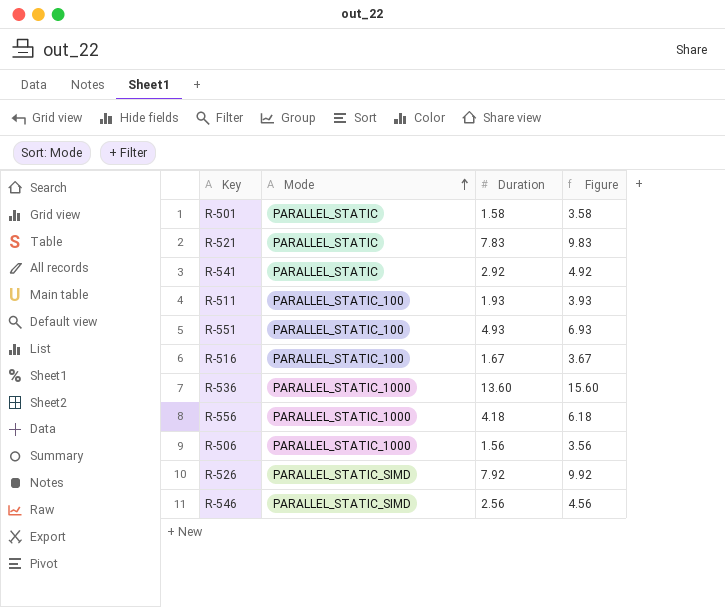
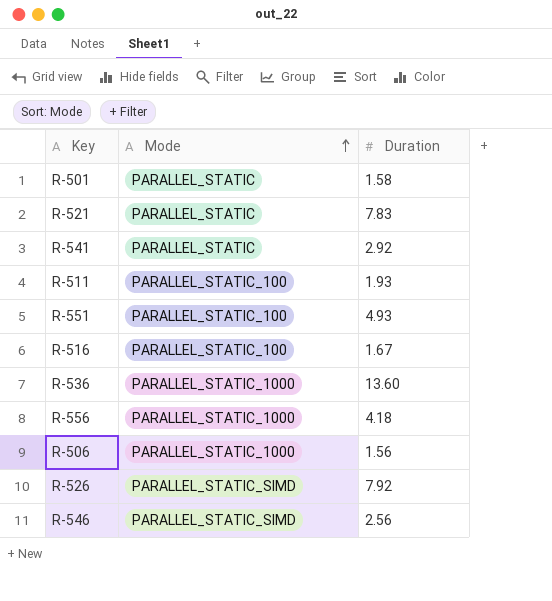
column Figure | formula: [Duration] + 2 -> none

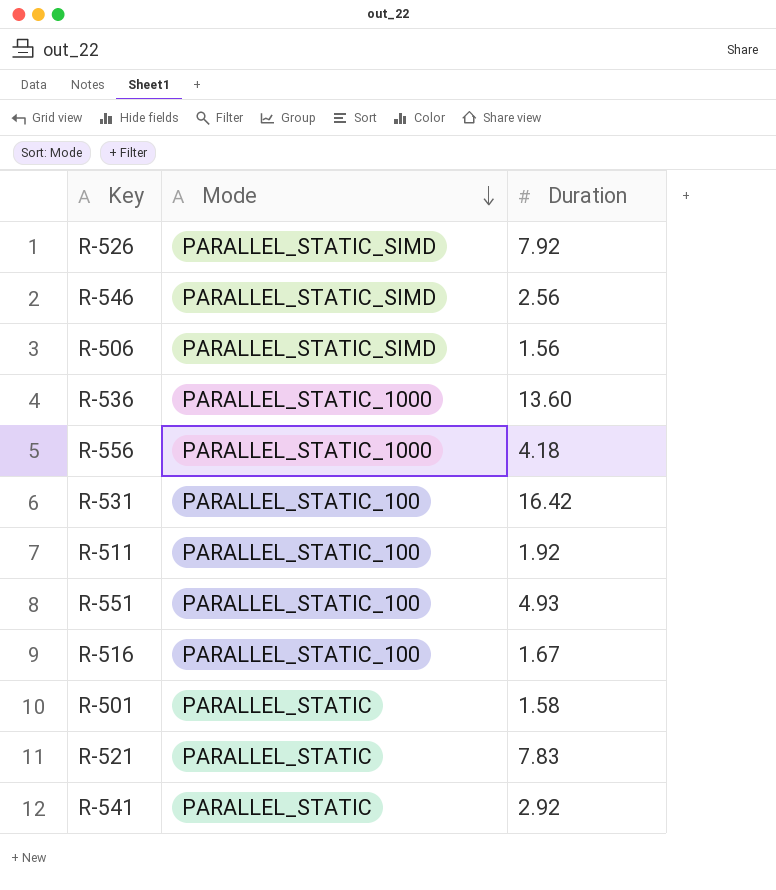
row order: Mode ascending -> Mode descending
R-506 | Mode: PARALLEL_STATIC_1000 -> PARALLEL_STATIC_SIMD
row R-531: none -> PARALLEL_STATIC_100 | 16.42
R-511 | Duration: 1.93 -> 1.92

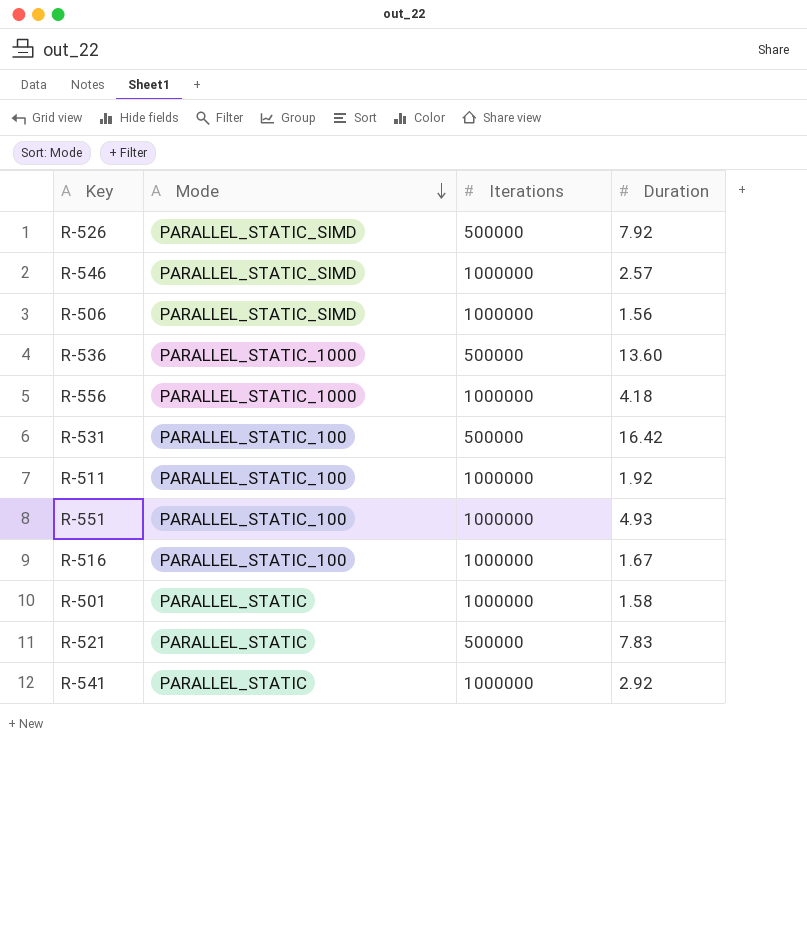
column Iterations | position: none -> 3
R-546 | Duration: 2.56 -> 2.57

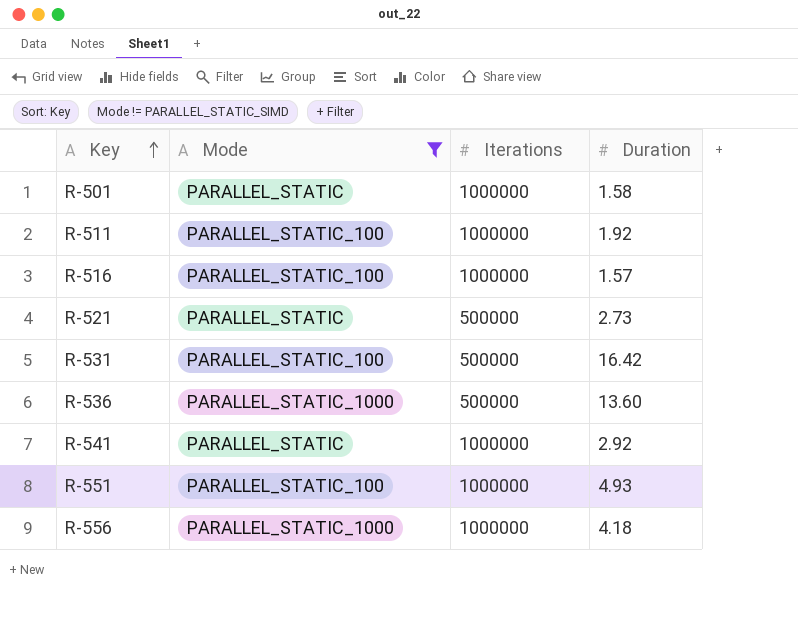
filter: none -> Mode != PARALLEL_STATIC_SIMD
row order: Mode descending -> Key ascending
R-516 | Duration: 1.67 -> 1.57
R-521 | Duration: 7.83 -> 2.73

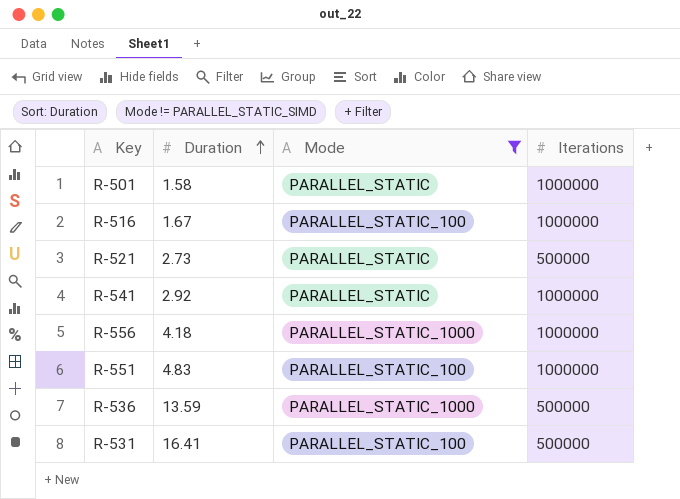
row order: Key ascending -> Duration ascending
column Duration | position: 4 -> 2
row R-511: PARALLEL_STATIC_100 | 1000000 | 1.92 -> none
R-516 | Duration: 1.57 -> 1.67
R-551 | Duration: 4.93 -> 4.83
R-536 | Duration: 13.60 -> 13.59
R-531 | Duration: 16.42 -> 16.41

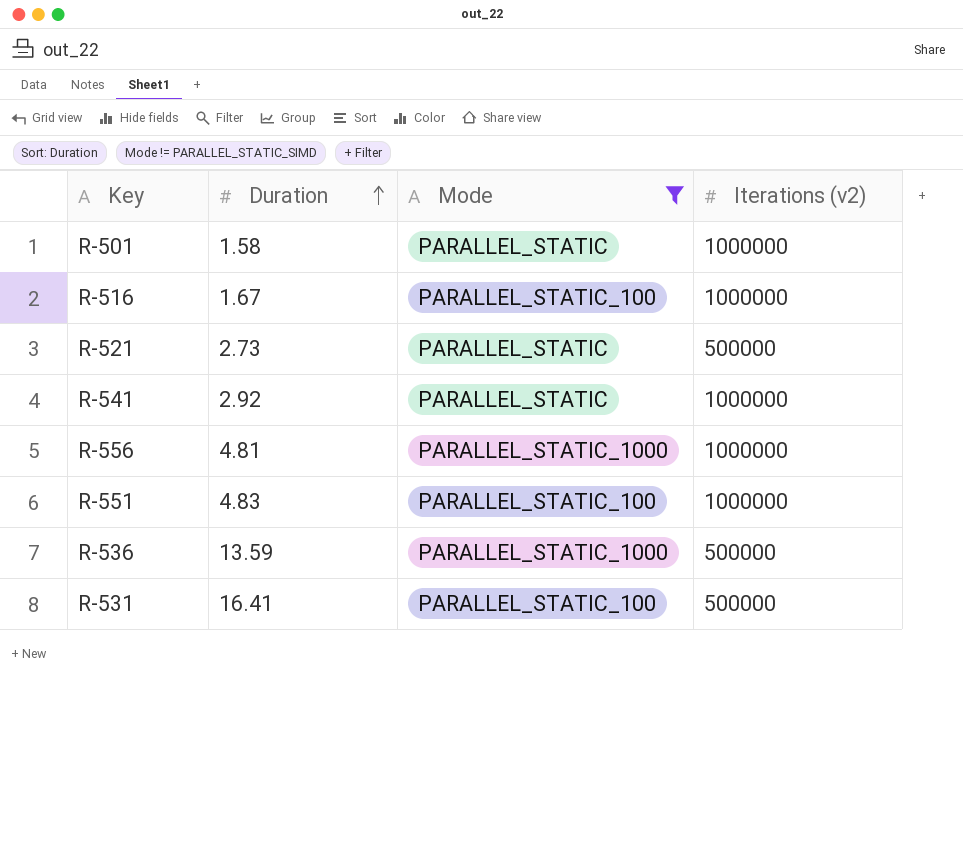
column name: Iterations -> Iterations (v2)
R-556 | Duration: 4.18 -> 4.81

